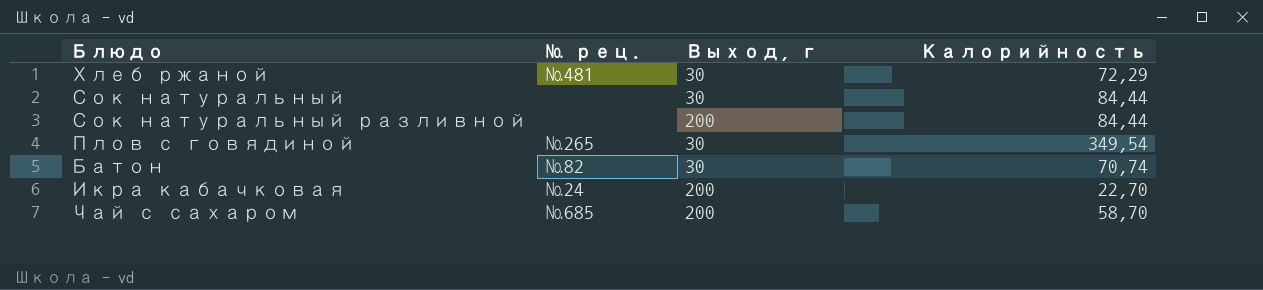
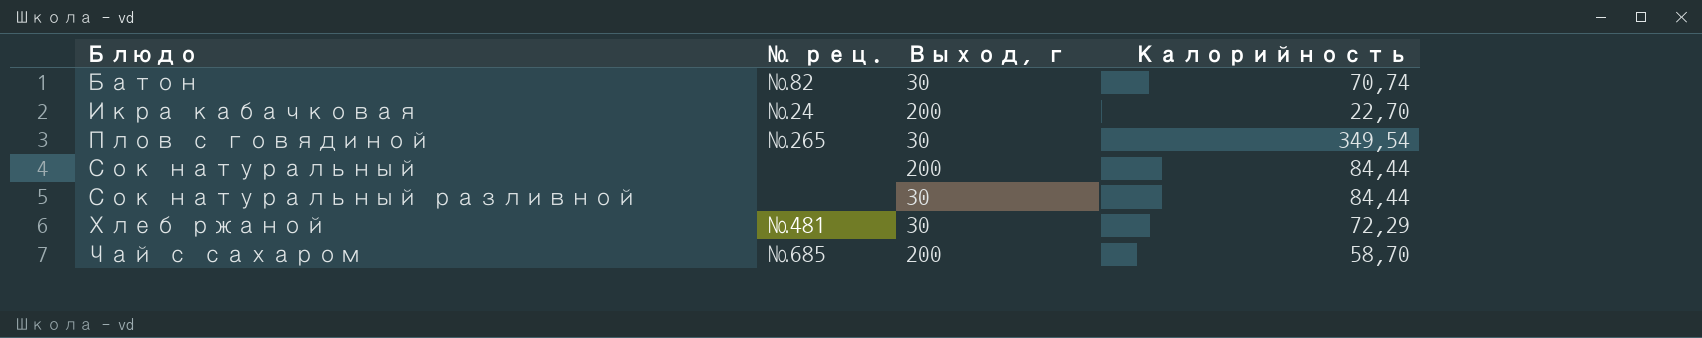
row order: none -> Блюдо ascending
Сок натуральный | Выход, г: 30 -> 200
Сок натуральный разливной | Выход, г: 200 -> 30

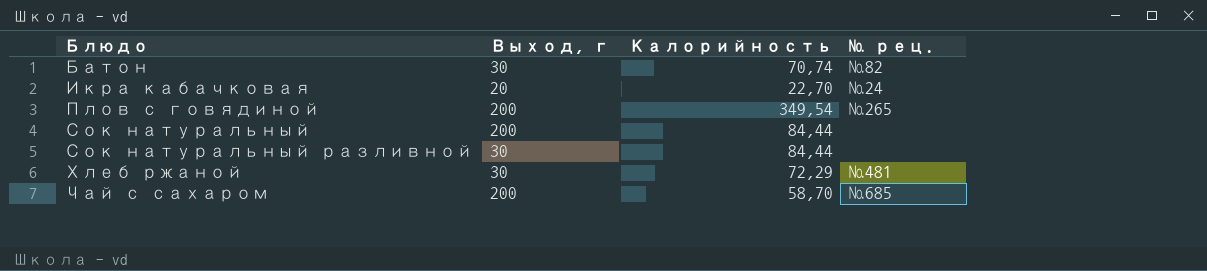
column № рец. | position: 2 -> 4
Икра кабачковая | Выход, г: 200 -> 20
Плов с говядиной | Выход, г: 30 -> 200

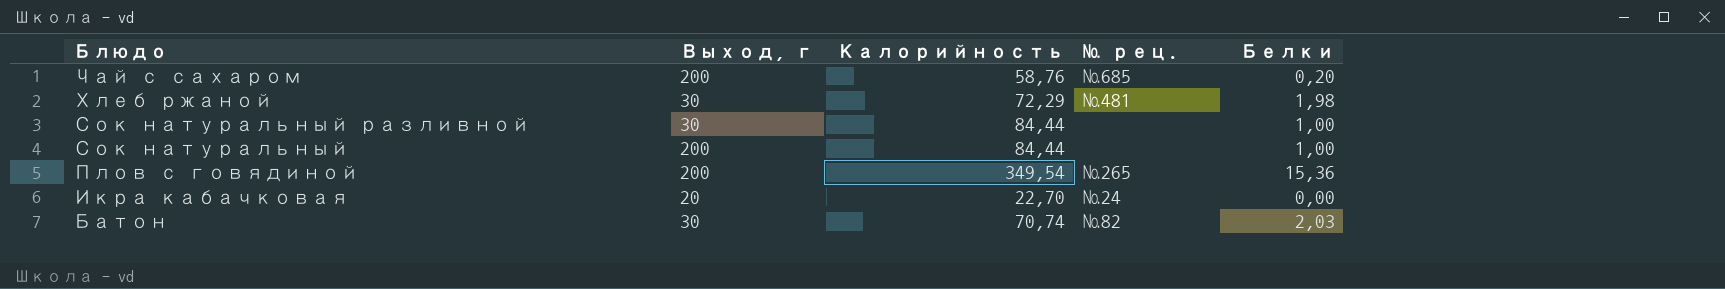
row order: Блюдо ascending -> Блюдо descending
column Белки | position: none -> 5
Чай с сахаром | Калорийность: 58,70 -> 58,76

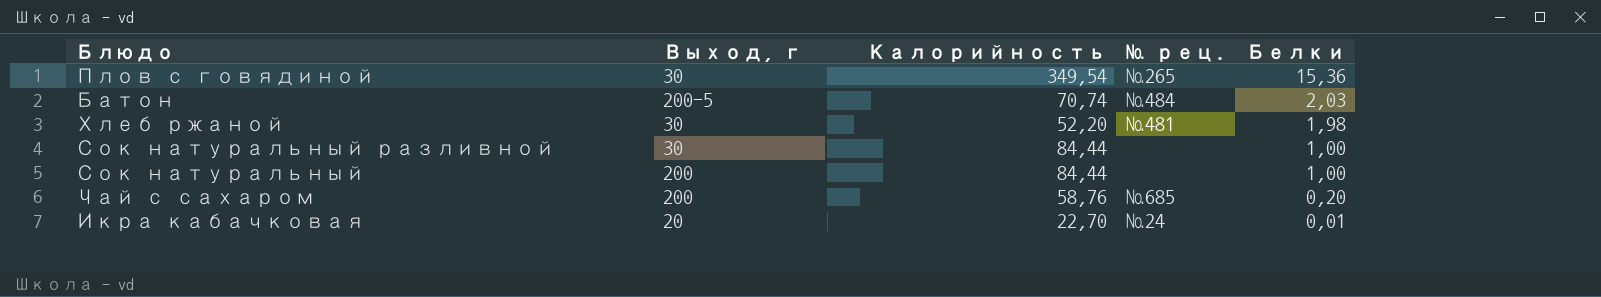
row order: Блюдо descending -> Белки descending
Плов с говядиной | Выход, г: 200 -> 30
Батон | Выход, г: 30 -> 200-5
Батон | № рец.: №82 -> №484
Хлеб ржаной | Калорийность: 72,29 -> 52,20
Икра кабачковая | Белки: 0,00 -> 0,01

